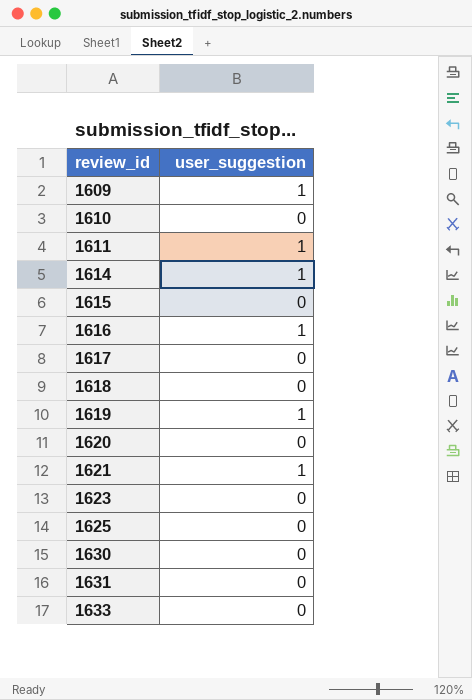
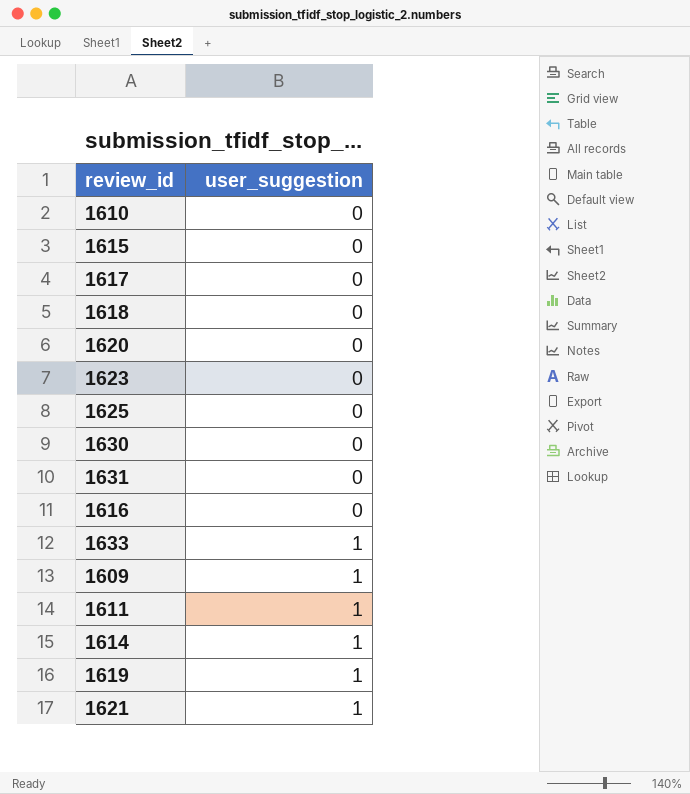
row order: review_id ascending -> user_suggestion ascending
1616 | user_suggestion: 1 -> 0
1633 | user_suggestion: 0 -> 1

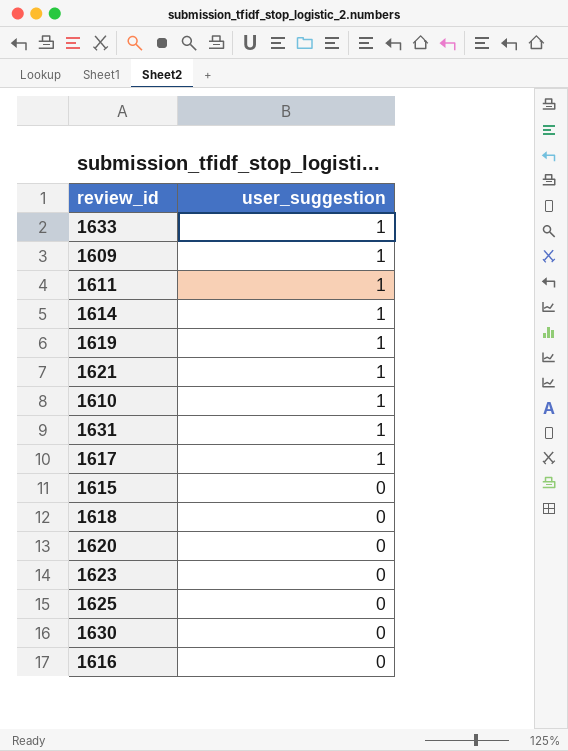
row order: user_suggestion ascending -> user_suggestion descending
1610 | user_suggestion: 0 -> 1
1631 | user_suggestion: 0 -> 1
1617 | user_suggestion: 0 -> 1

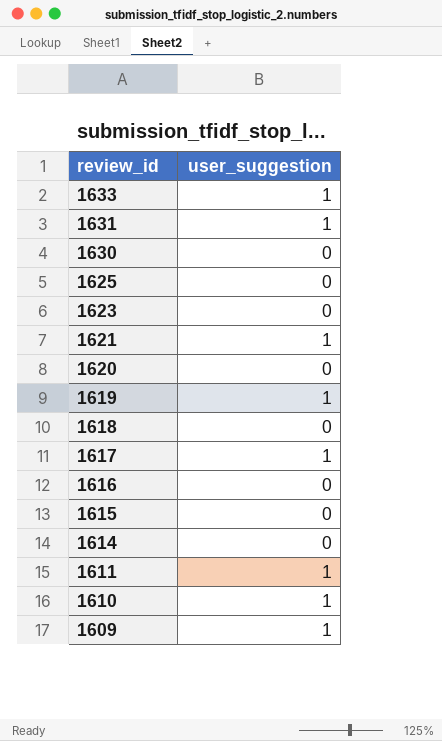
row order: user_suggestion descending -> review_id descending
1614 | user_suggestion: 1 -> 0

